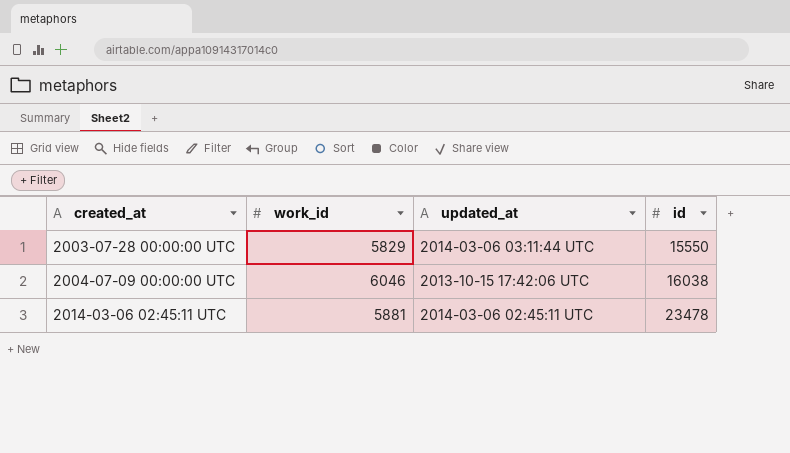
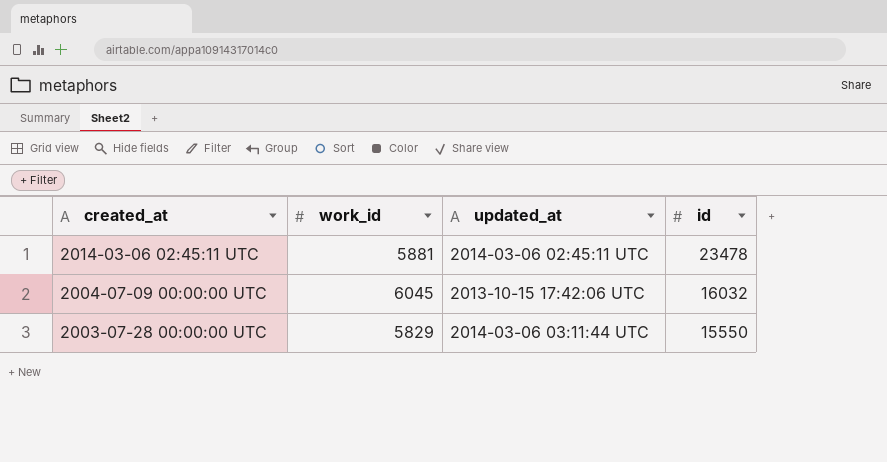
row order: created_at ascending -> created_at descending
2004-07-09 00:00:00 UTC | work_id: 6046 -> 6045
2004-07-09 00:00:00 UTC | id: 16038 -> 16032

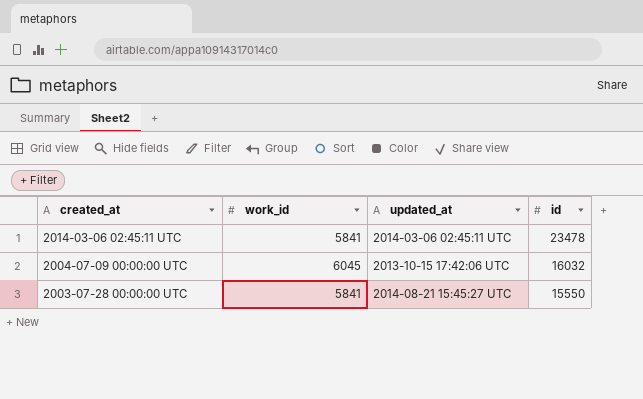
2014-03-06 02:45:11 UTC | work_id: 5881 -> 5841
2003-07-28 00:00:00 UTC | work_id: 5829 -> 5841
2003-07-28 00:00:00 UTC | updated_at: 2014-03-06 03:11:44 UTC -> 2014-08-21 15:45:27 UTC

